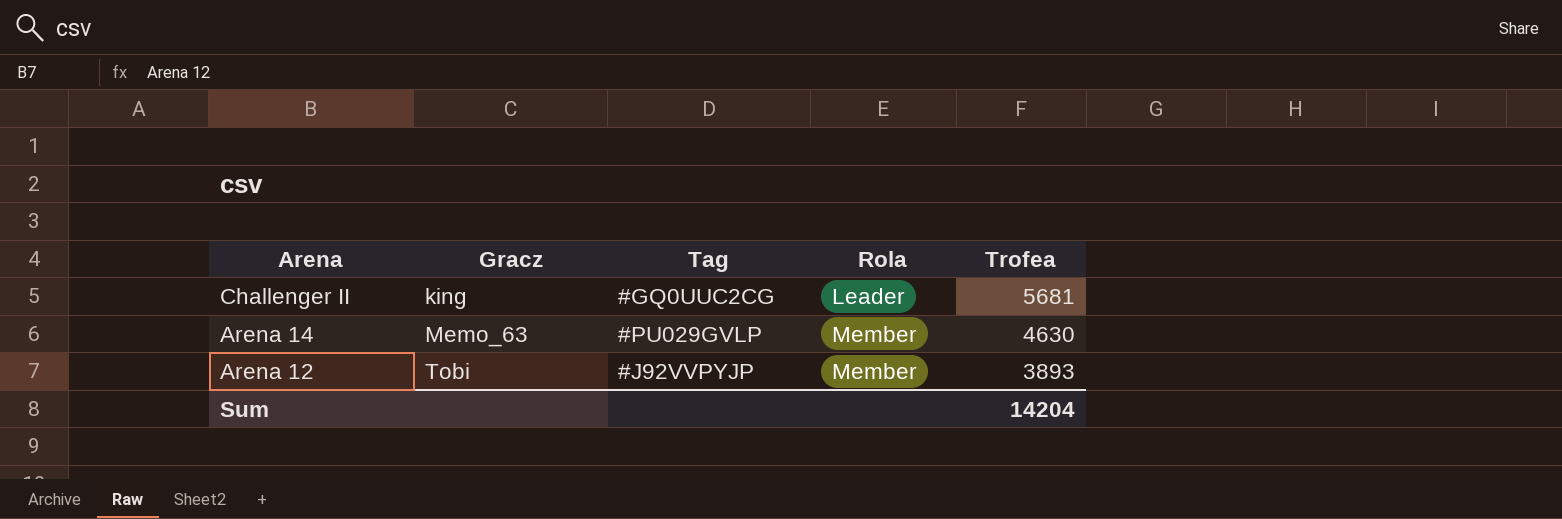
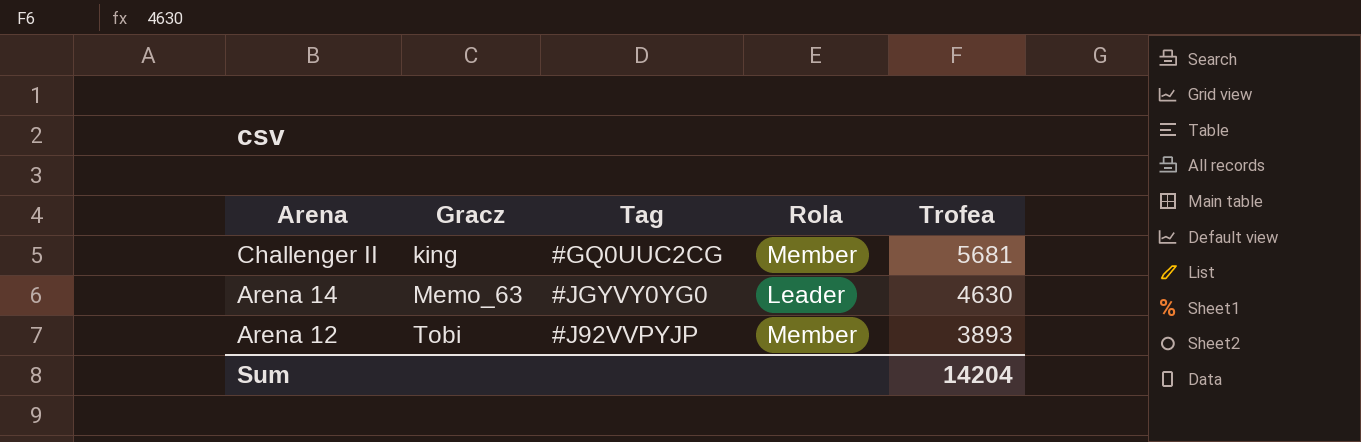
Challenger II | Rola: Leader -> Member
Arena 14 | Tag: #PU029GVLP -> #JGYVY0YG0
Arena 14 | Rola: Member -> Leader

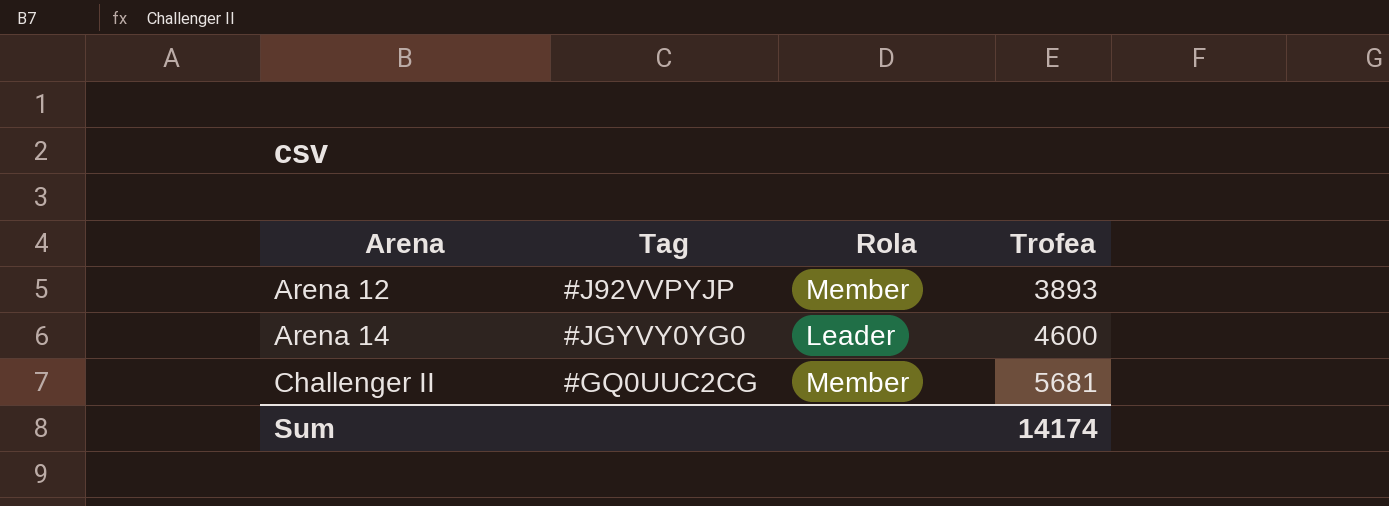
row order: Arena descending -> Arena ascending
column Gracz | position: 2 -> none
Arena 14 | Trofea: 4630 -> 4600
Sum | Trofea: 14204 -> 14174

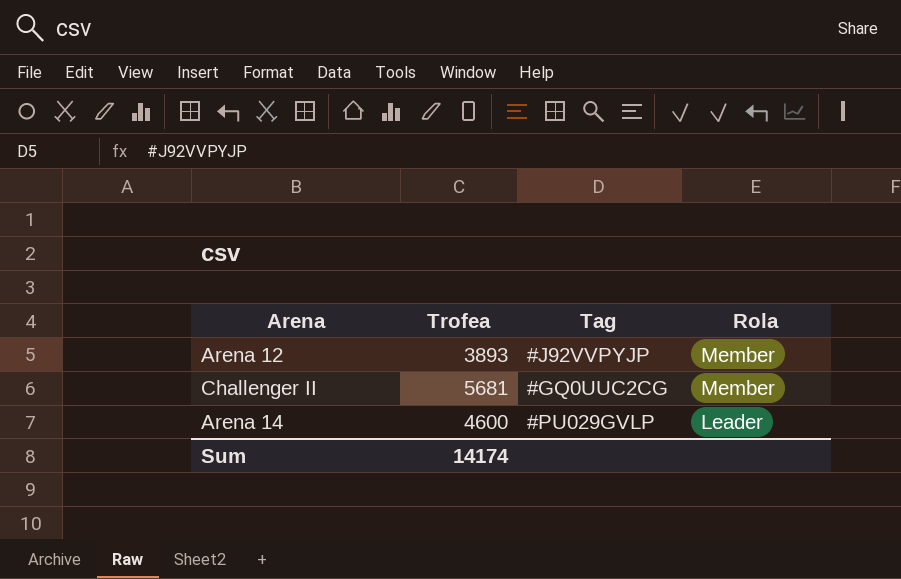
row order: Arena ascending -> Rola descending
column Trofea | position: 4 -> 2
Arena 14 | Tag: #JGYVY0YG0 -> #PU029GVLP

